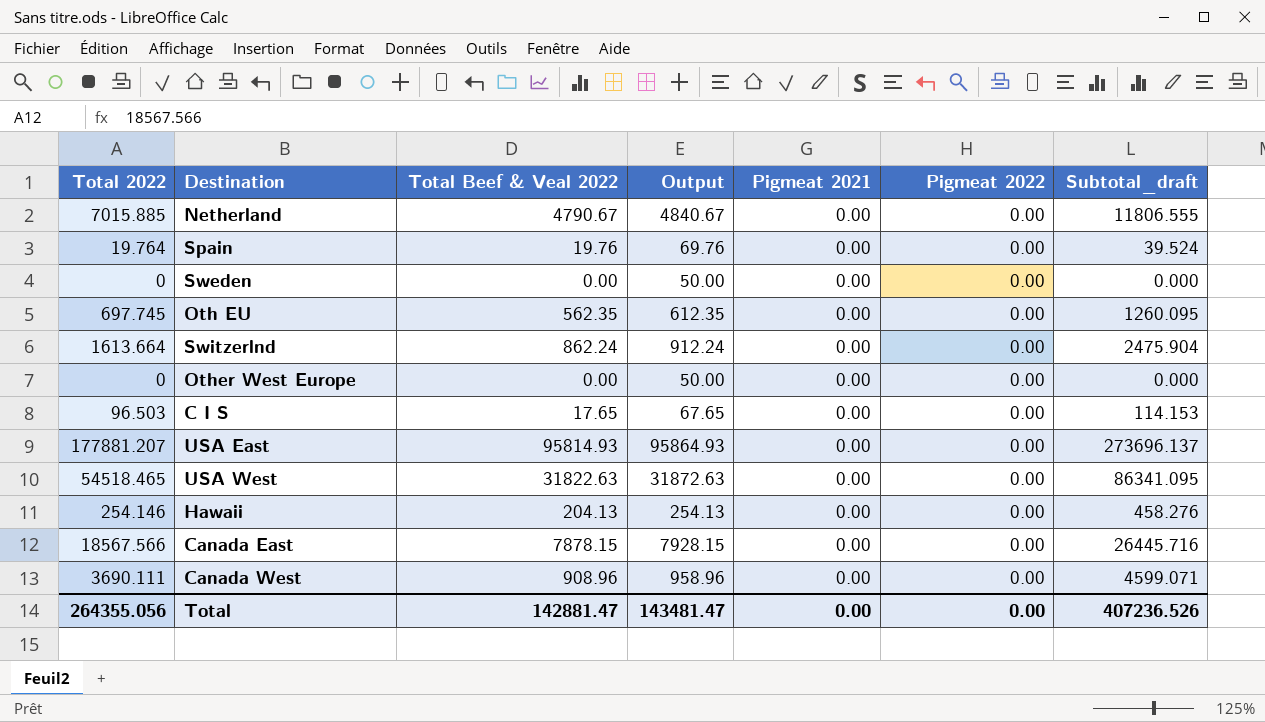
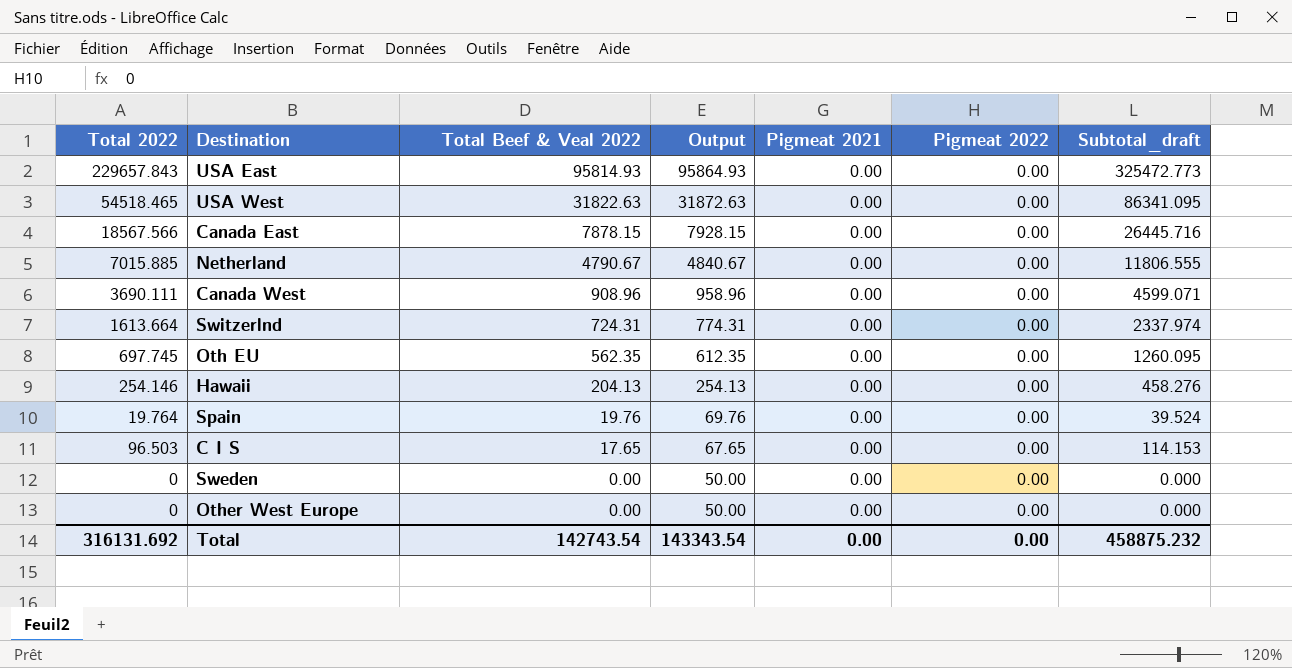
row order: none -> Total Beef & Veal 2022 descending
USA East | Total 2022: 177881.207 -> 229657.843
USA East | Subtotal_draft: 273696.137 -> 325472.773
Switzerlnd | Total Beef & Veal 2022: 862.24 -> 724.31
Switzerlnd | Output: 912.24 -> 774.31
Switzerlnd | Subtotal_draft: 2475.904 -> 2337.974
Total | Total 2022: 264355.056 -> 316131.692
Total | Total Beef & Veal 2022: 142881.47 -> 142743.54
Total | Output: 143481.47 -> 143343.54
Total | Subtotal_draft: 407236.526 -> 458875.232

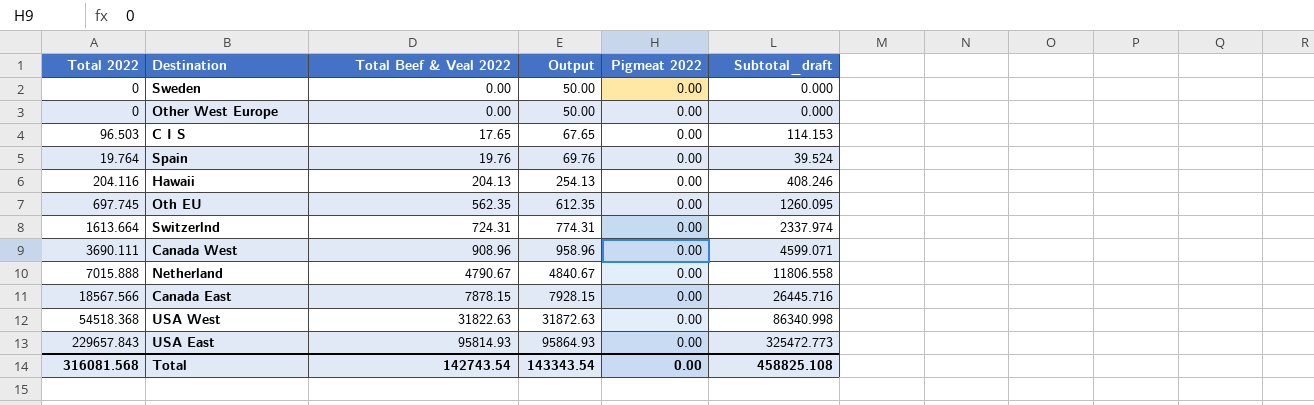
row order: Total Beef & Veal 2022 descending -> Total Beef & Veal 2022 ascending
column Pigmeat 2021 | position: 5 -> none
Hawaii | Total 2022: 254.146 -> 204.116
Hawaii | Subtotal_draft: 458.276 -> 408.246
Netherland | Total 2022: 7015.885 -> 7015.888
Netherland | Subtotal_draft: 11806.555 -> 11806.558
USA West | Total 2022: 54518.465 -> 54518.368
USA West | Subtotal_draft: 86341.095 -> 86340.998
Total | Total 2022: 316131.692 -> 316081.568
Total | Subtotal_draft: 458875.232 -> 458825.108

